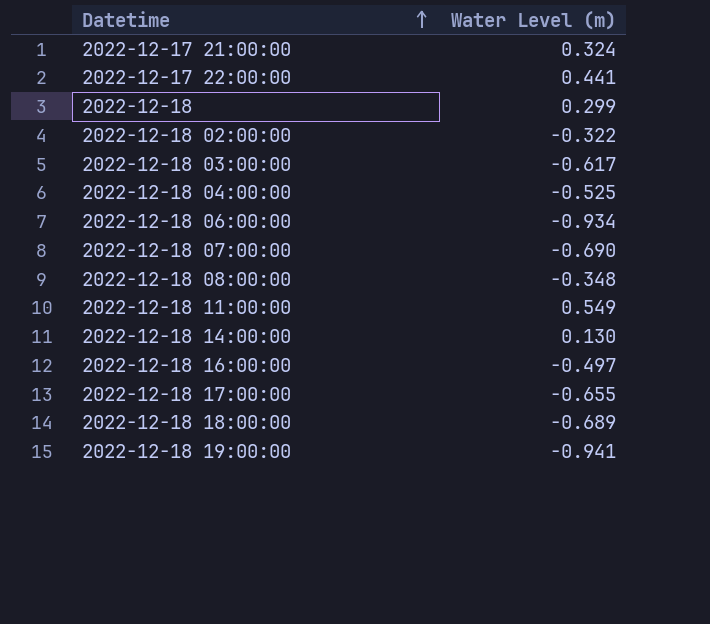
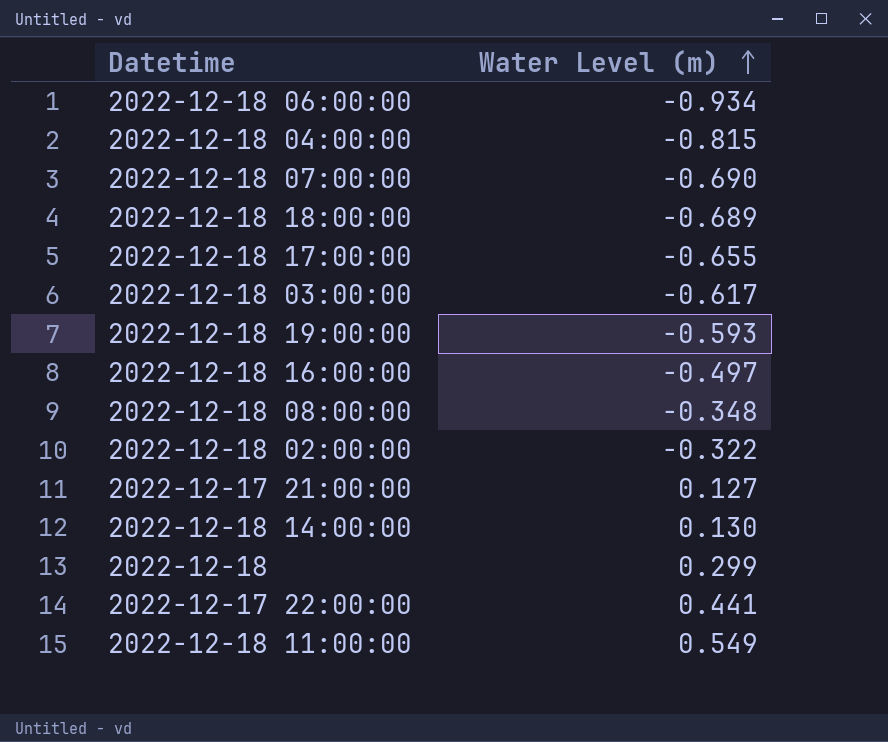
row order: Datetime ascending -> Water Level (m) ascending
2022-12-18 04:00:00 | Water Level (m): -0.525 -> -0.815
2022-12-18 19:00:00 | Water Level (m): -0.941 -> -0.593
2022-12-17 21:00:00 | Water Level (m): 0.324 -> 0.127

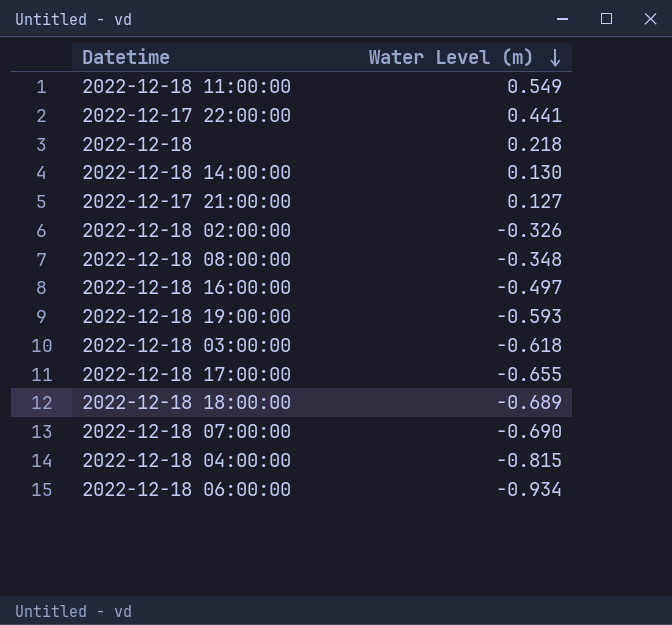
row order: Water Level (m) ascending -> Water Level (m) descending
2022-12-18 | Water Level (m): 0.299 -> 0.218
2022-12-18 02:00:00 | Water Level (m): -0.322 -> -0.326
2022-12-18 03:00:00 | Water Level (m): -0.617 -> -0.618

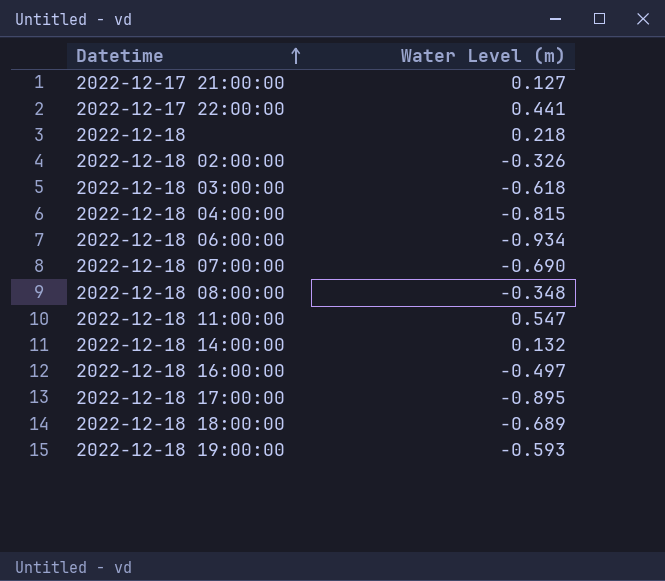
row order: Water Level (m) descending -> Datetime ascending
2022-12-18 11:00:00 | Water Level (m): 0.549 -> 0.547
2022-12-18 14:00:00 | Water Level (m): 0.130 -> 0.132
2022-12-18 17:00:00 | Water Level (m): -0.655 -> -0.895

